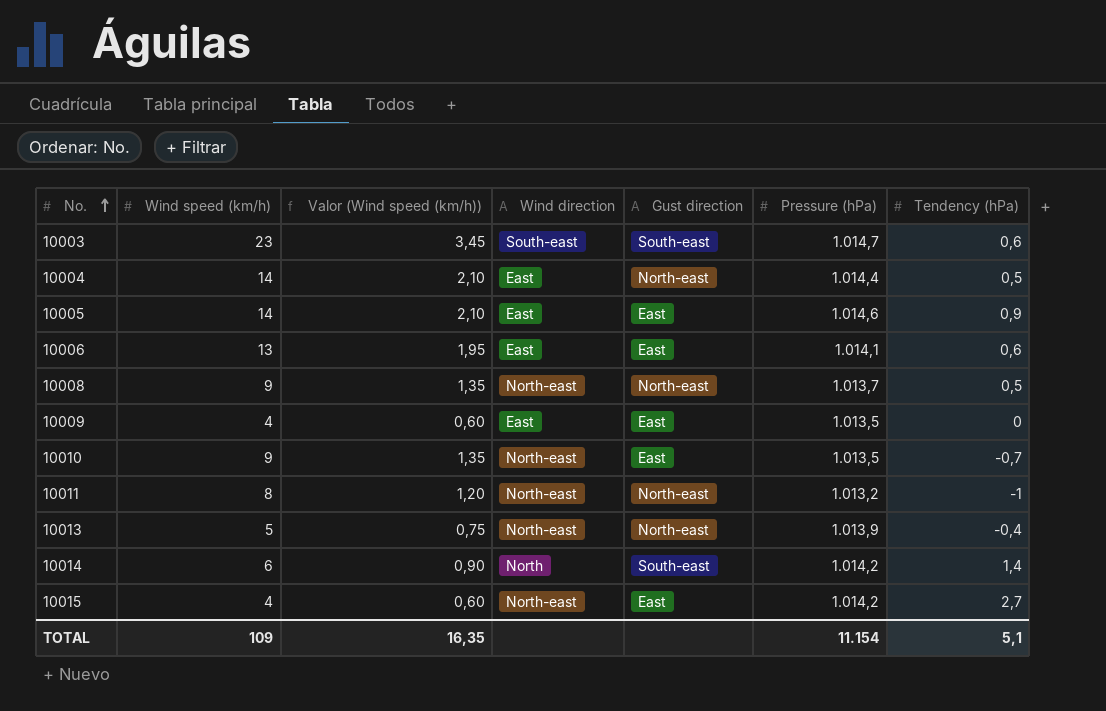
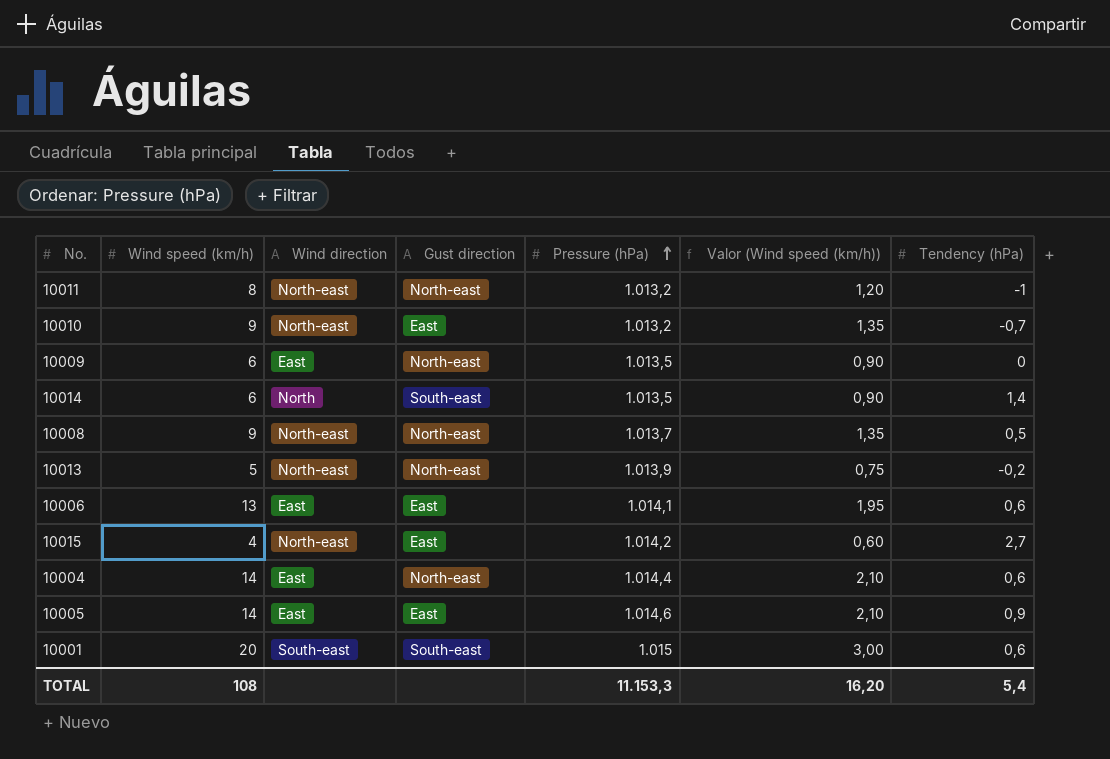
row order: No. ascending -> Pressure (hPa) ascending
column Valor (Wind speed (km/h)) | position: 3 -> 6
row 10003: 23 | 3,45 | South-east | South-east | 1.014,7 | 0,6 -> none
10010 | Pressure (hPa): 1.013,5 -> 1.013,2
10009 | Wind speed (km/h): 4 -> 6
10009 | Gust direction: East -> North-east
10009 | Valor (Wind speed (km/h)): 0,60 -> 0,90
10014 | Pressure (hPa): 1.014,2 -> 1.013,5
10013 | Tendency (hPa): -0,4 -> -0,2
10004 | Tendency (hPa): 0,5 -> 0,6
row 10001: none -> 20 | South-east | South-east | 1.015 | 3,00 | 0,6
TOTAL | Wind speed (km/h): 109 -> 108
TOTAL | Pressure (hPa): 11.154 -> 11.153,3
TOTAL | Valor (Wind speed (km/h)): 16,35 -> 16,20
TOTAL | Tendency (hPa): 5,1 -> 5,4

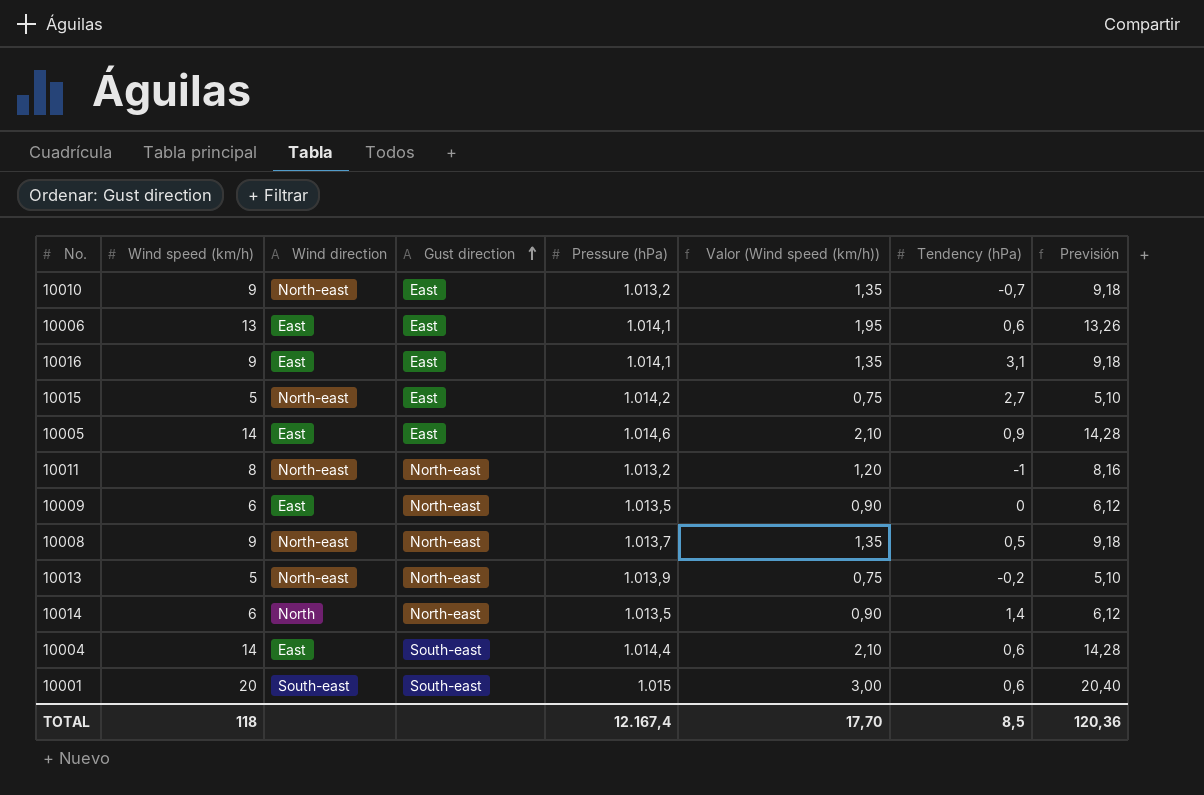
row order: Pressure (hPa) ascending -> Gust direction ascending
column Previsión | formula: none -> [Wind speed (km/h)] * 1,02
row 10016: none -> 9 | East | East | 1.014,1 | 1,35 | 3,1 | 9,18
10015 | Wind speed (km/h): 4 -> 5
10015 | Valor (Wind speed (km/h)): 0,60 -> 0,75
10014 | Gust direction: South-east -> North-east
10004 | Gust direction: North-east -> South-east
TOTAL | Wind speed (km/h): 108 -> 118
TOTAL | Pressure (hPa): 11.153,3 -> 12.167,4
TOTAL | Valor (Wind speed (km/h)): 16,20 -> 17,70
TOTAL | Tendency (hPa): 5,4 -> 8,5

